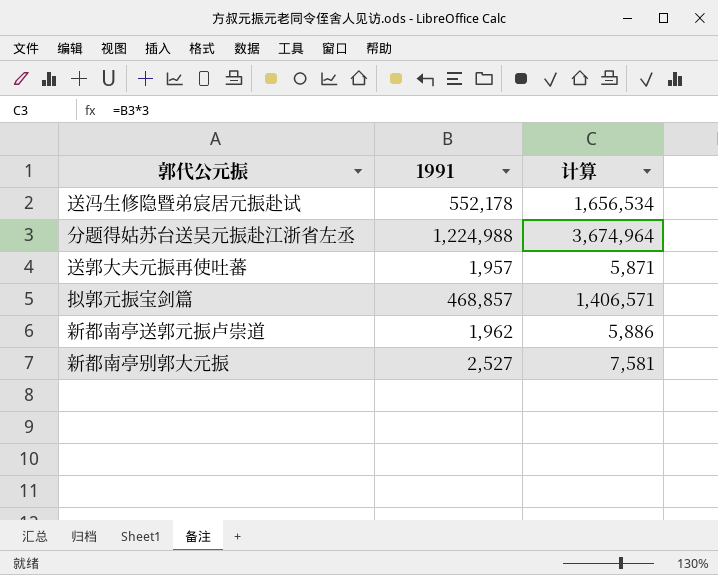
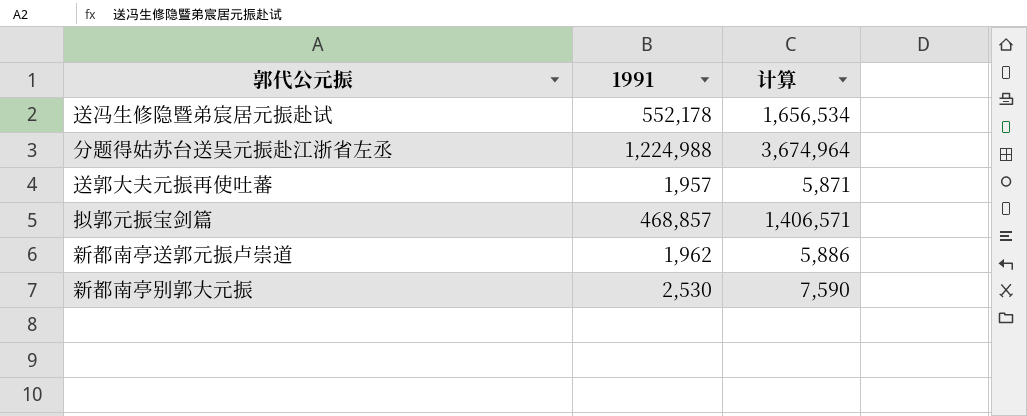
新都南亭别郭大元振 | 1991: 2,527 -> 2,530
新都南亭别郭大元振 | 计算: 7,581 -> 7,590

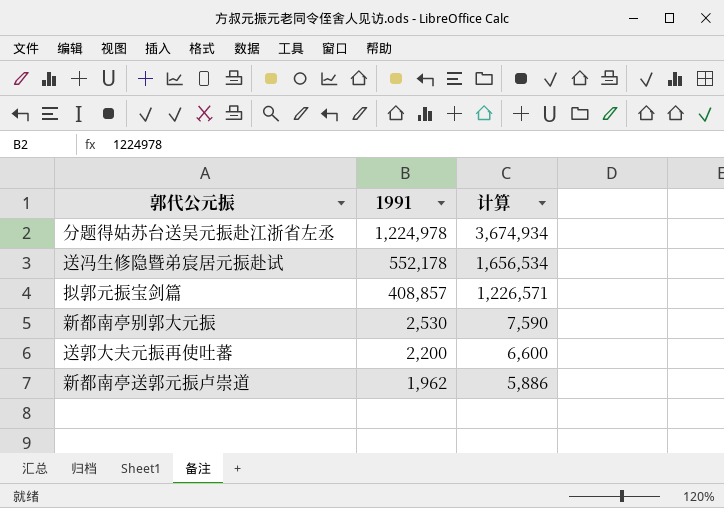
row order: none -> 1991 descending
分题得姑苏台送吴元振赴江浙省左丞 | 1991: 1,224,988 -> 1,224,978
分题得姑苏台送吴元振赴江浙省左丞 | 计算: 3,674,964 -> 3,674,934
拟郭元振宝剑篇 | 1991: 468,857 -> 408,857
拟郭元振宝剑篇 | 计算: 1,406,571 -> 1,226,571
送郭大夫元振再使吐蕃 | 1991: 1,957 -> 2,200
送郭大夫元振再使吐蕃 | 计算: 5,871 -> 6,600

